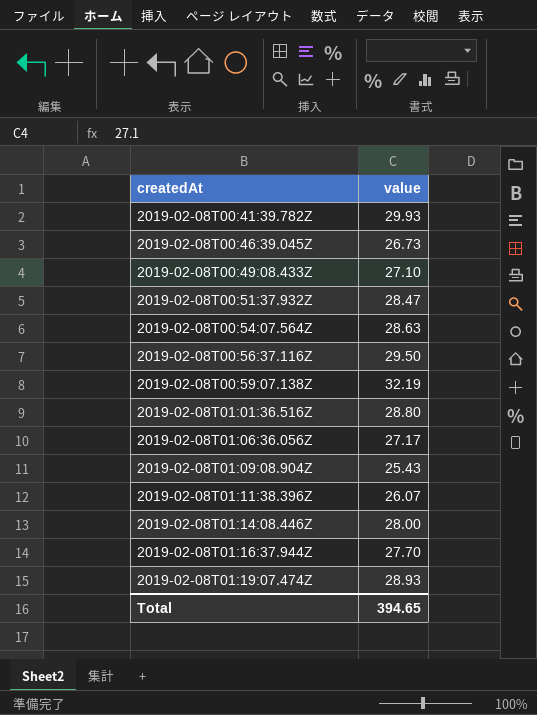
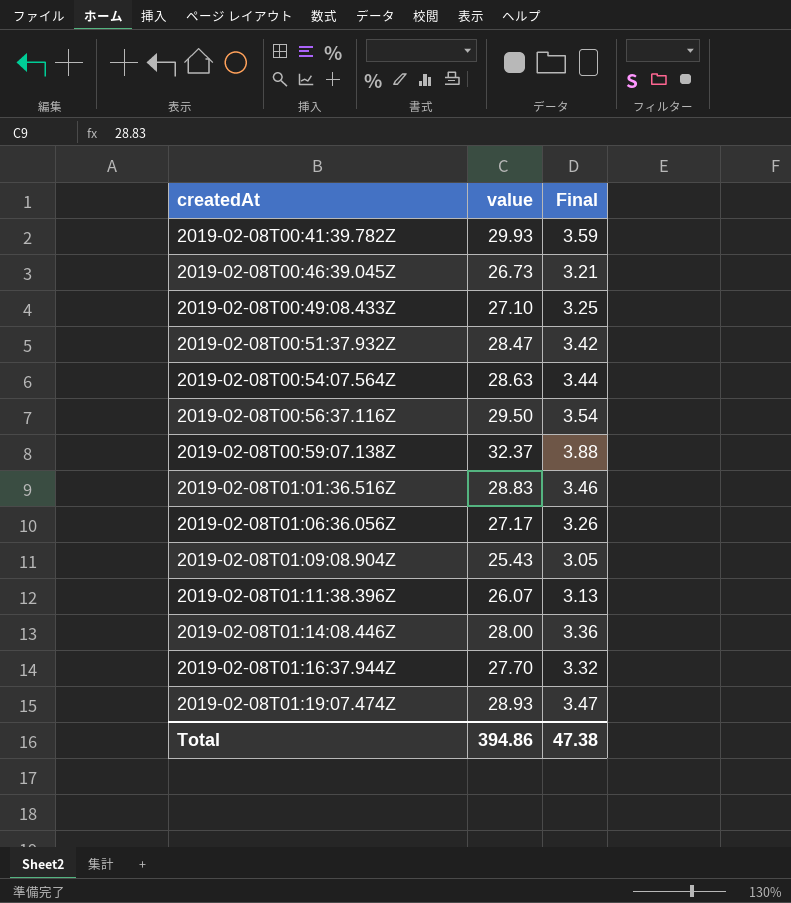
column Final | formula: none -> [value] * 0.12
2019-02-08T00:59:07.138Z | value: 32.19 -> 32.37
2019-02-08T01:01:36.516Z | value: 28.80 -> 28.83
Total | value: 394.65 -> 394.86

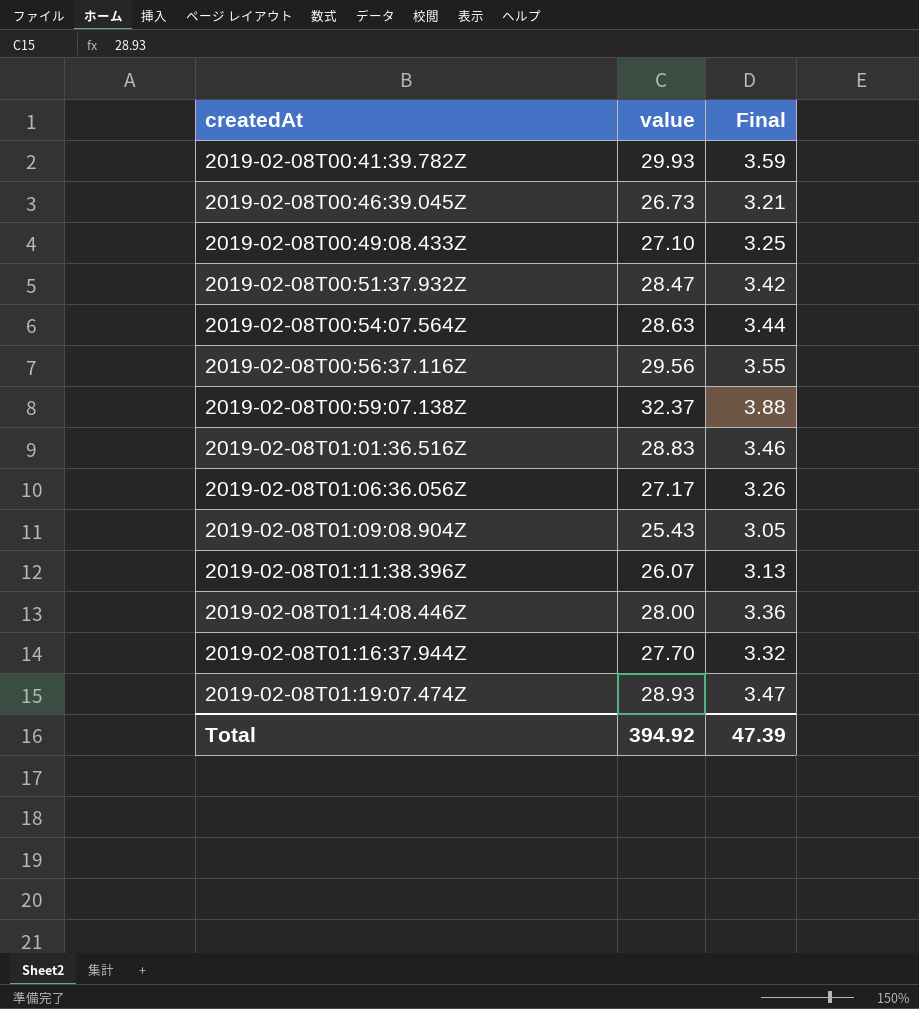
2019-02-08T00:56:37.116Z | value: 29.50 -> 29.56
2019-02-08T00:56:37.116Z | Final: 3.54 -> 3.55
Total | value: 394.86 -> 394.92
Total | Final: 47.38 -> 47.39

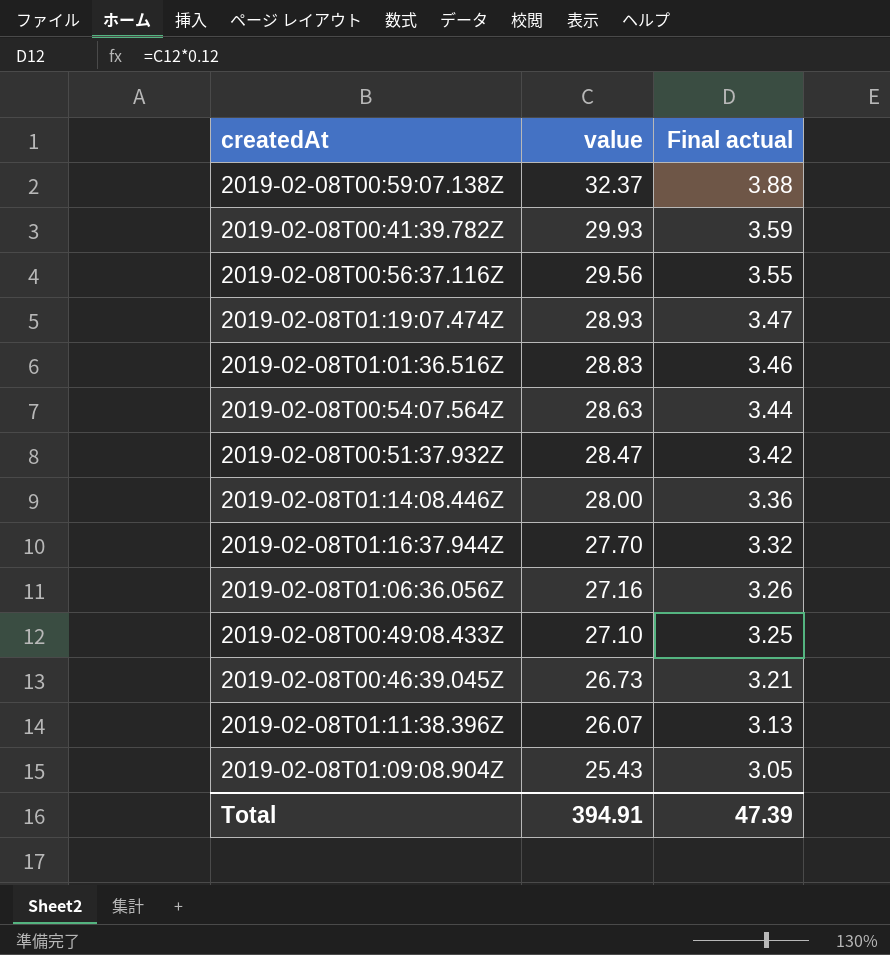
row order: createdAt ascending -> value descending
column name: Final -> Final actual
2019-02-08T01:06:36.056Z | value: 27.17 -> 27.16
Total | value: 394.92 -> 394.91

